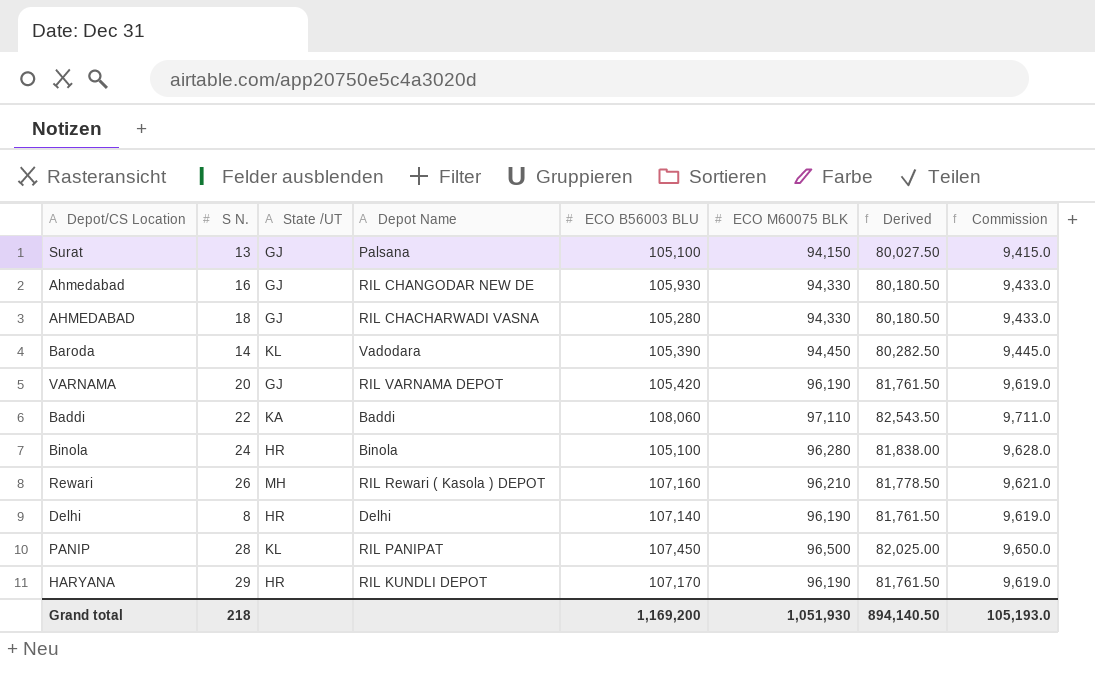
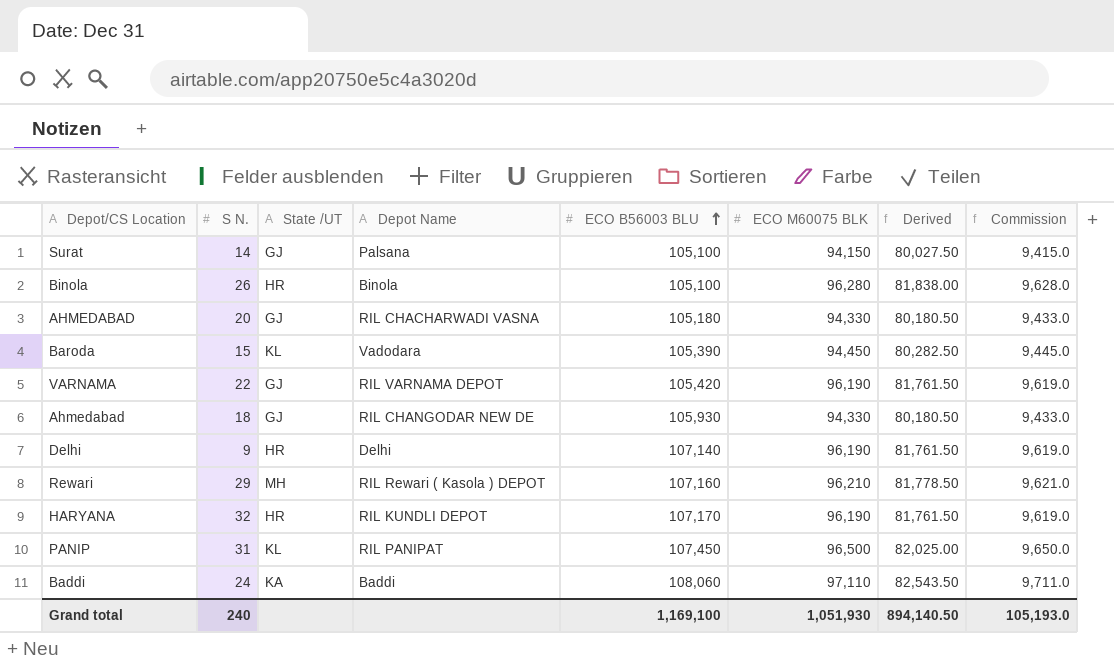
row order: none -> ECO B56003 BLU ascending
Surat | S N.: 13 -> 14
Binola | S N.: 24 -> 26
AHMEDABAD | S N.: 18 -> 20
AHMEDABAD | ECO B56003 BLU: 105,280 -> 105,180
Baroda | S N.: 14 -> 15
VARNAMA | S N.: 20 -> 22
Ahmedabad | S N.: 16 -> 18
Delhi | S N.: 8 -> 9
Rewari | S N.: 26 -> 29
HARYANA | S N.: 29 -> 32
PANIP | S N.: 28 -> 31
Baddi | S N.: 22 -> 24
Grand total | S N.: 218 -> 240
Grand total | ECO B56003 BLU: 1,169,200 -> 1,169,100

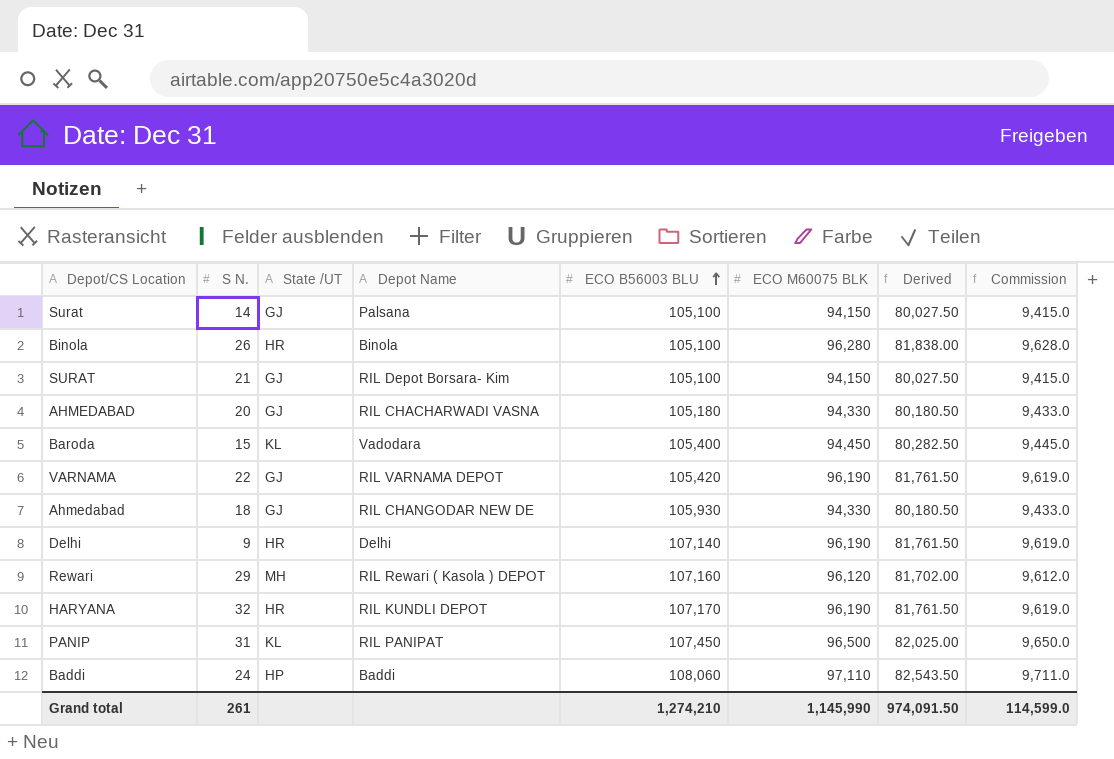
row SURAT: none -> 21 | GJ | RIL Depot Borsara- Kim | 105,100 | 94,150 | 80,027.50 | 9,415.0
Baroda | ECO B56003 BLU: 105,390 -> 105,400
Rewari | ECO M60075 BLK: 96,210 -> 96,120
Rewari | Derived: 81,778.50 -> 81,702.00
Rewari | Commission: 9,621.0 -> 9,612.0
Baddi | State /UT: KA -> HP
Grand total | S N.: 240 -> 261
Grand total | ECO B56003 BLU: 1,169,100 -> 1,274,210
Grand total | ECO M60075 BLK: 1,051,930 -> 1,145,990
Grand total | Derived: 894,140.50 -> 974,091.50
Grand total | Commission: 105,193.0 -> 114,599.0

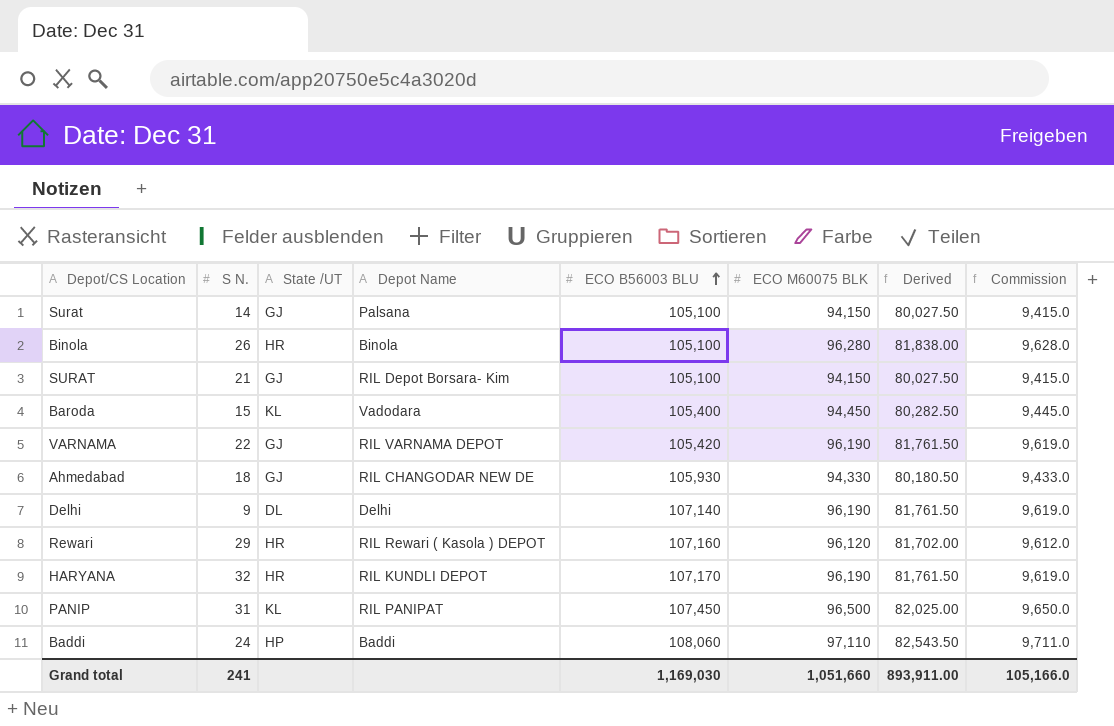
row AHMEDABAD: 20 | GJ | RIL CHACHARWADI VASNA | 105,180 | 94,330 | 80,180.50 | 9,433.0 -> none
Delhi | State /UT: HR -> DL
Rewari | State /UT: MH -> HR
Grand total | S N.: 261 -> 241
Grand total | ECO B56003 BLU: 1,274,210 -> 1,169,030
Grand total | ECO M60075 BLK: 1,145,990 -> 1,051,660
Grand total | Derived: 974,091.50 -> 893,911.00
Grand total | Commission: 114,599.0 -> 105,166.0

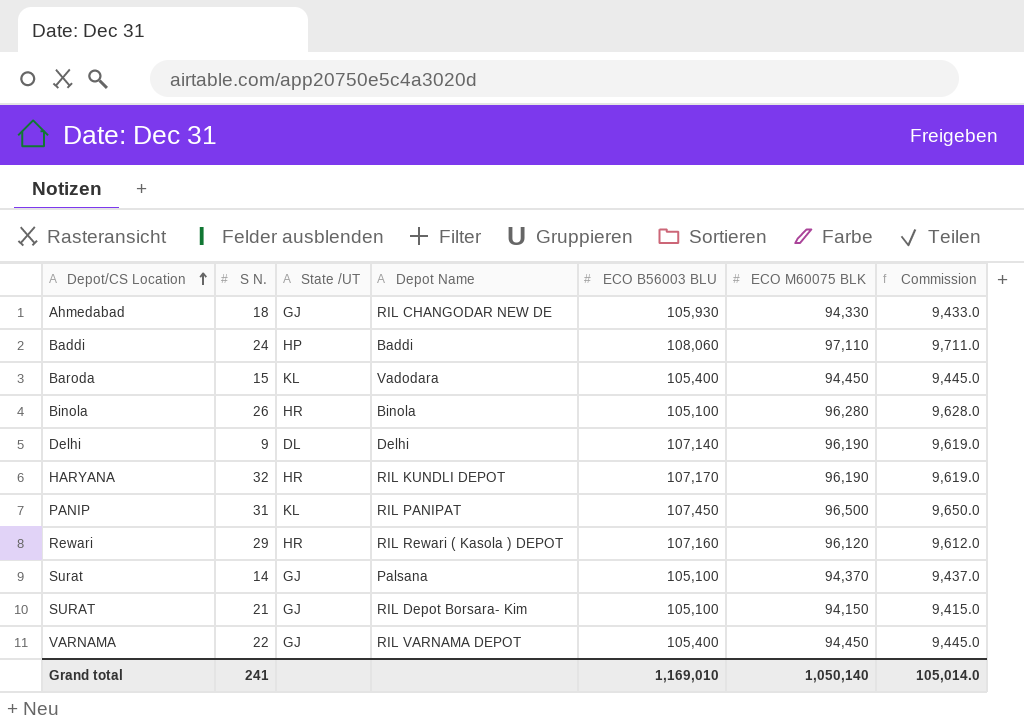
row order: ECO B56003 BLU ascending -> Depot/CS Location ascending
column Derived | formula: [ECO M60075 BLK] * 0.85 -> none
Surat | ECO M60075 BLK: 94,150 -> 94,370
Surat | Commission: 9,415.0 -> 9,437.0
VARNAMA | ECO B56003 BLU: 105,420 -> 105,400
VARNAMA | ECO M60075 BLK: 96,190 -> 94,450
VARNAMA | Commission: 9,619.0 -> 9,445.0
Grand total | ECO B56003 BLU: 1,169,030 -> 1,169,010
Grand total | ECO M60075 BLK: 1,051,660 -> 1,050,140
Grand total | Commission: 105,166.0 -> 105,014.0

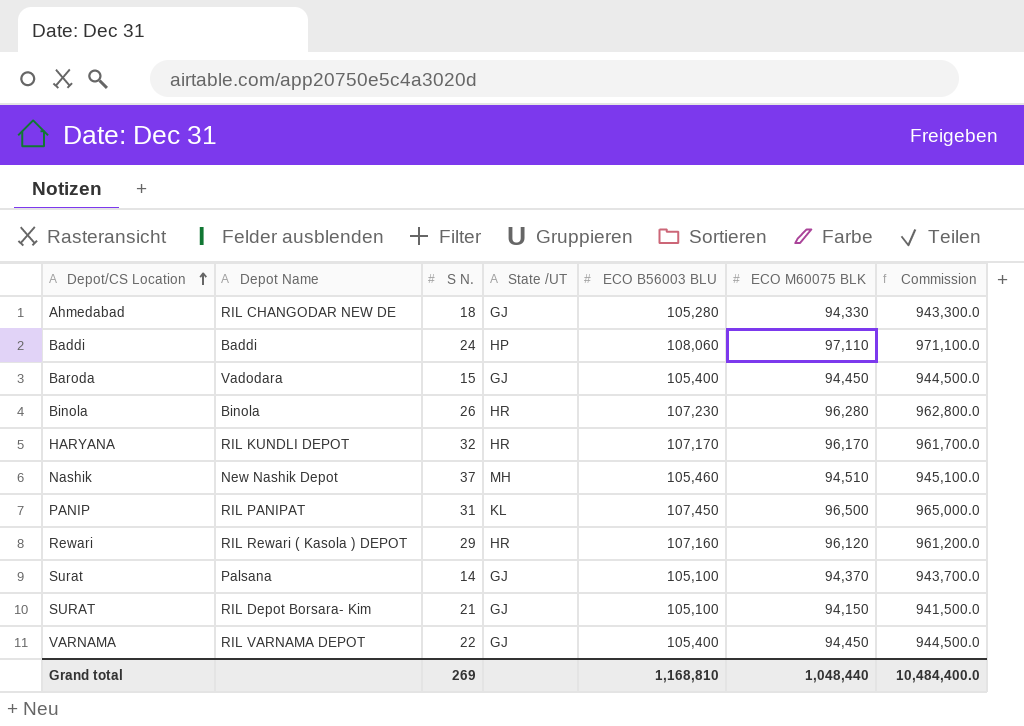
column Depot Name | position: 4 -> 2
column Commission | formula: [ECO M60075 BLK] * 0.1 -> [ECO M60075 BLK] * 10
row Delhi: 9 | DL | Delhi | 107,140 | 96,190 | 9,619.0 -> none
Ahmedabad | ECO B56003 BLU: 105,930 -> 105,280
Baroda | State /UT: KL -> GJ
Binola | ECO B56003 BLU: 105,100 -> 107,230
HARYANA | ECO M60075 BLK: 96,190 -> 96,170
row Nashik: none -> New Nashik Depot | 37 | MH | 105,460 | 94,510 | 945,100.0
Grand total | S N.: 241 -> 269
Grand total | ECO B56003 BLU: 1,169,010 -> 1,168,810
Grand total | ECO M60075 BLK: 1,050,140 -> 1,048,440
Grand total | Commission: 105,014.0 -> 10,484,400.0

